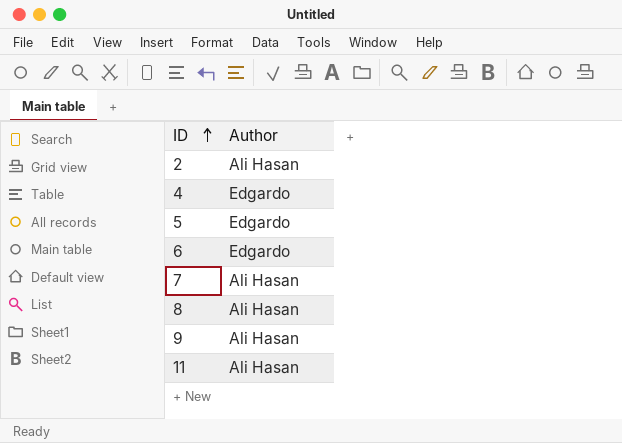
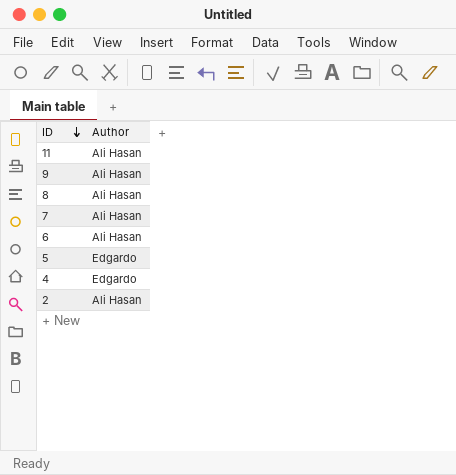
row order: ID ascending -> ID descending
6 | Author: Edgardo -> Ali Hasan

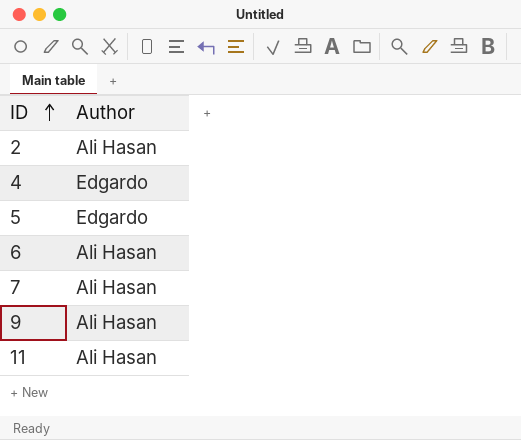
row order: ID descending -> ID ascending
row 8: Ali Hasan -> none

